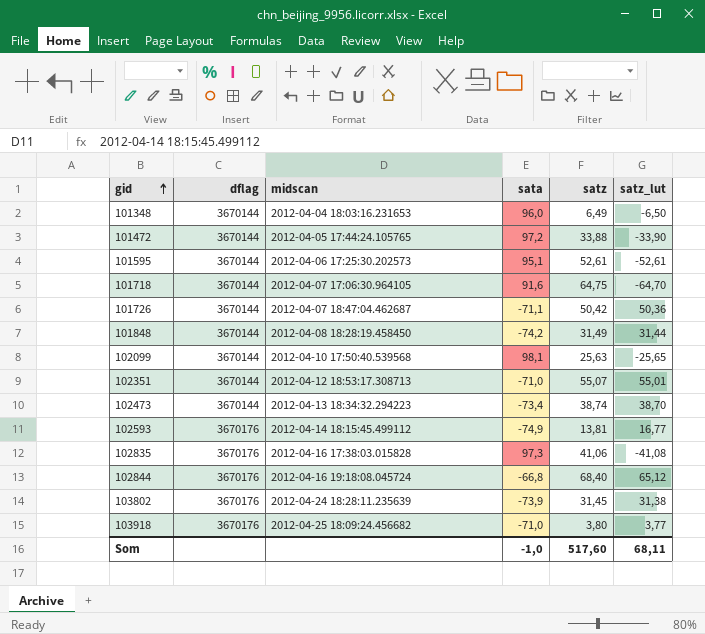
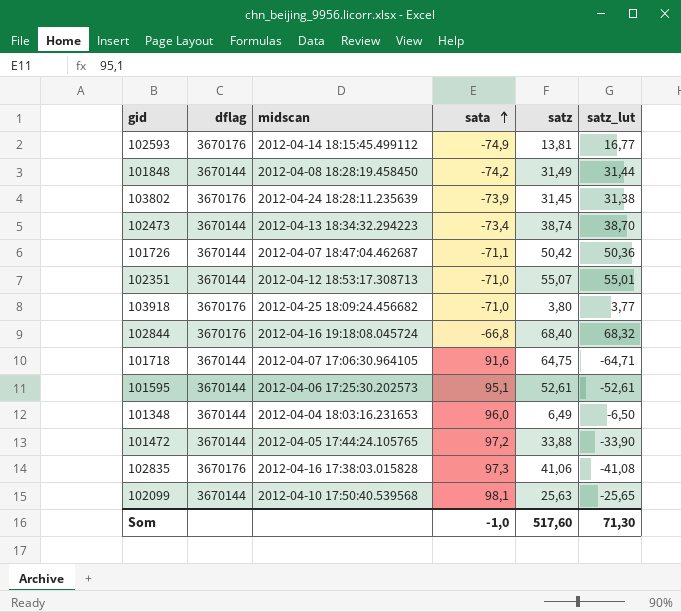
row order: gid ascending -> sata ascending
102844 | satz_lut: 65,12 -> 68,32
101718 | satz_lut: -64,70 -> -64,71
Som | satz_lut: 68,11 -> 71,30

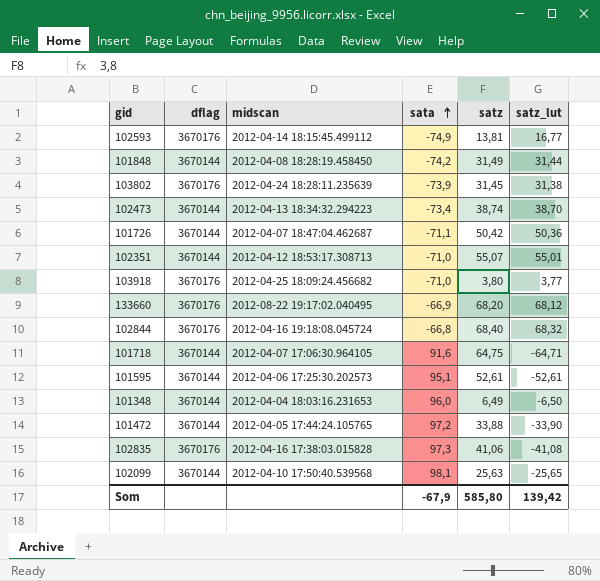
row 133660: none -> 3670176 | 2012-08-22 19:17:02.040495 | -66,9 | 68,20 | 68,12
Som | sata: -1,0 -> -67,9
Som | satz: 517,60 -> 585,80
Som | satz_lut: 71,30 -> 139,42

